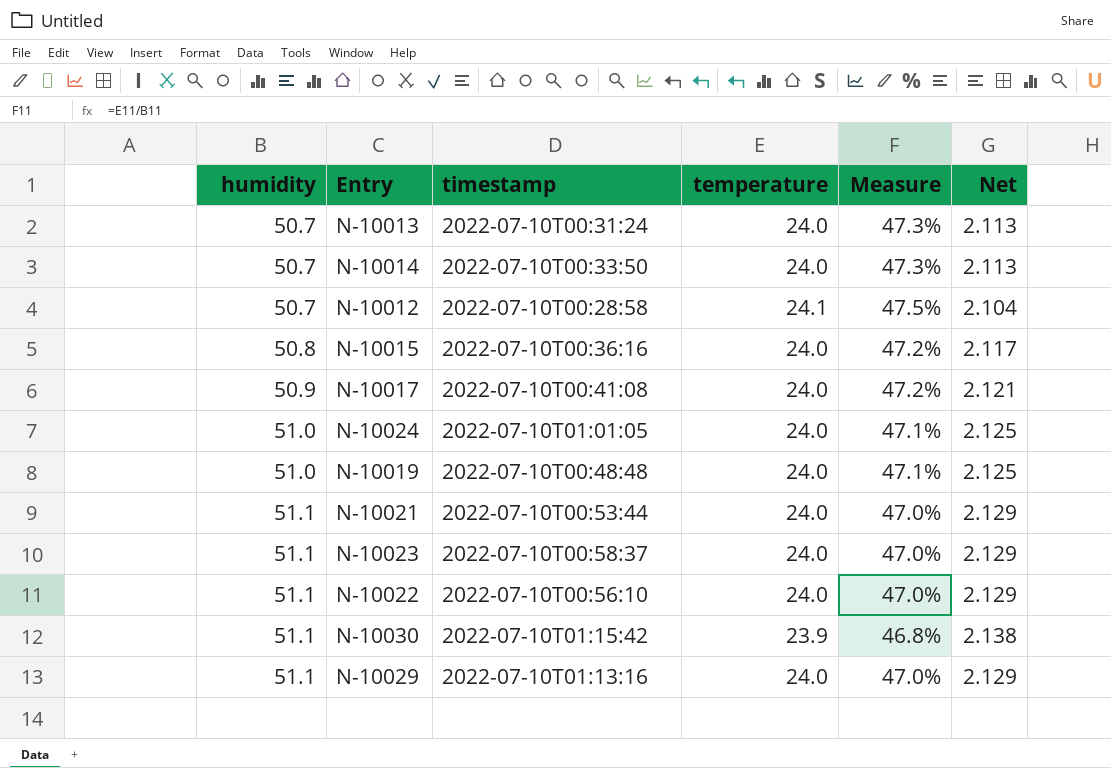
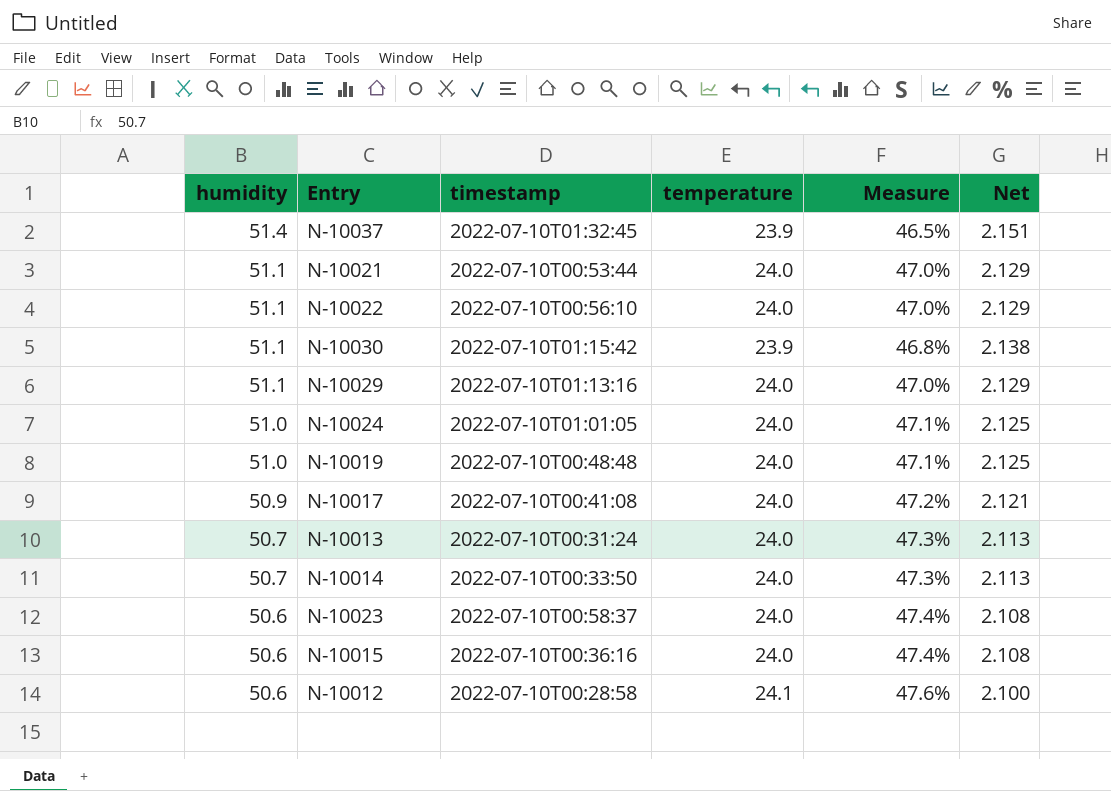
row order: humidity ascending -> humidity descending
row N-10037: none -> 51.4 | 2022-07-10T01:32:45 | 23.9 | 46.5% | 2.151
N-10023 | humidity: 51.1 -> 50.6
N-10023 | Measure: 47.0% -> 47.4%
N-10023 | Net: 2.129 -> 2.108
N-10015 | humidity: 50.8 -> 50.6
N-10015 | Measure: 47.2% -> 47.4%
N-10015 | Net: 2.117 -> 2.108
N-10012 | humidity: 50.7 -> 50.6
N-10012 | Measure: 47.5% -> 47.6%
N-10012 | Net: 2.104 -> 2.100

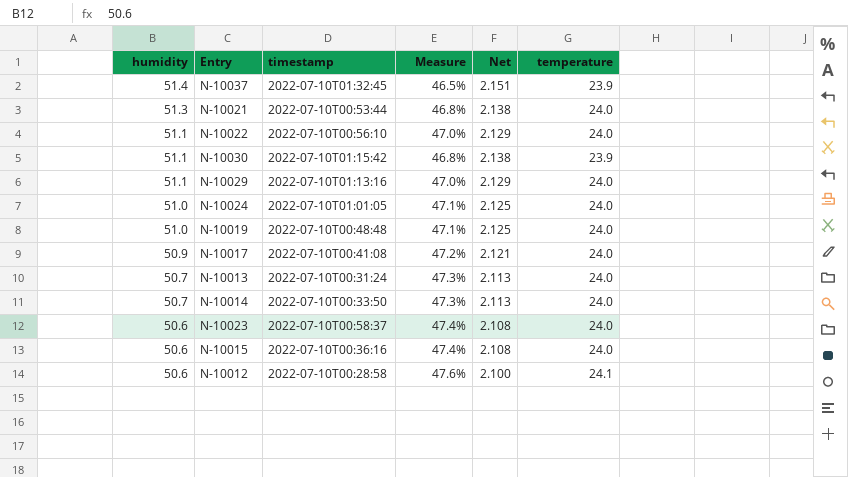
column temperature | position: 4 -> 6
N-10021 | humidity: 51.1 -> 51.3
N-10021 | Measure: 47.0% -> 46.8%
N-10021 | Net: 2.129 -> 2.138

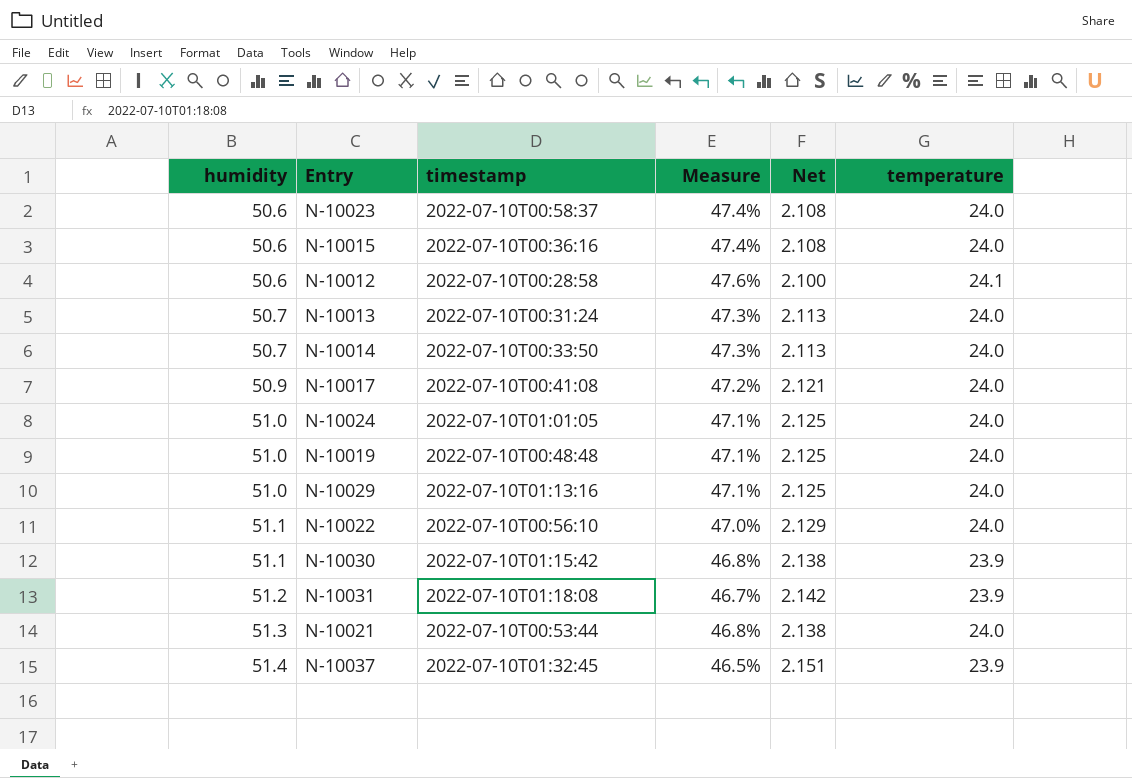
row order: humidity descending -> humidity ascending
N-10029 | humidity: 51.1 -> 51.0
N-10029 | Measure: 47.0% -> 47.1%
N-10029 | Net: 2.129 -> 2.125
row N-10031: none -> 51.2 | 2022-07-10T01:18:08 | 46.7% | 2.142 | 23.9

